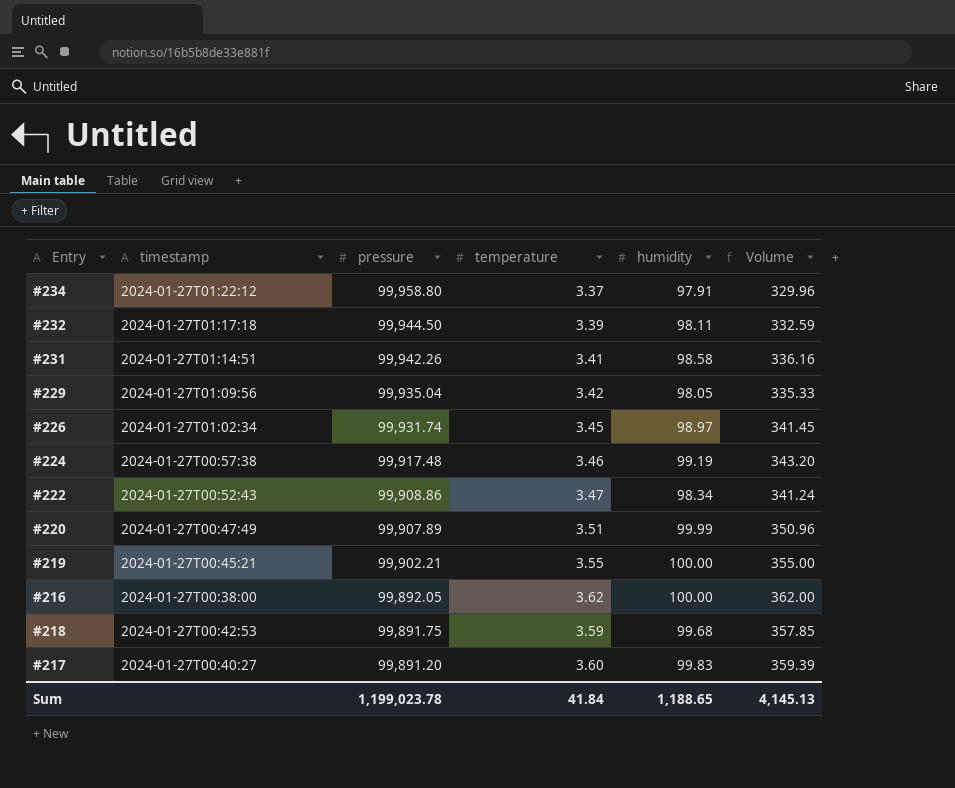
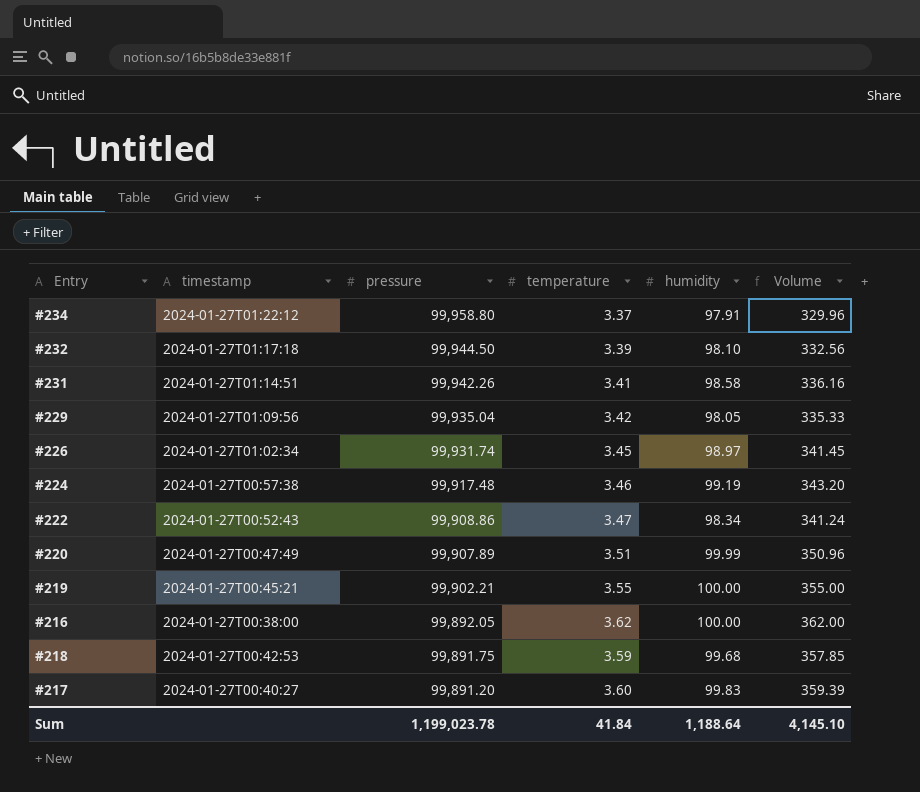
#232 | humidity: 98.11 -> 98.10
#232 | Volume: 332.59 -> 332.56
Sum | humidity: 1,188.65 -> 1,188.64
Sum | Volume: 4,145.13 -> 4,145.10

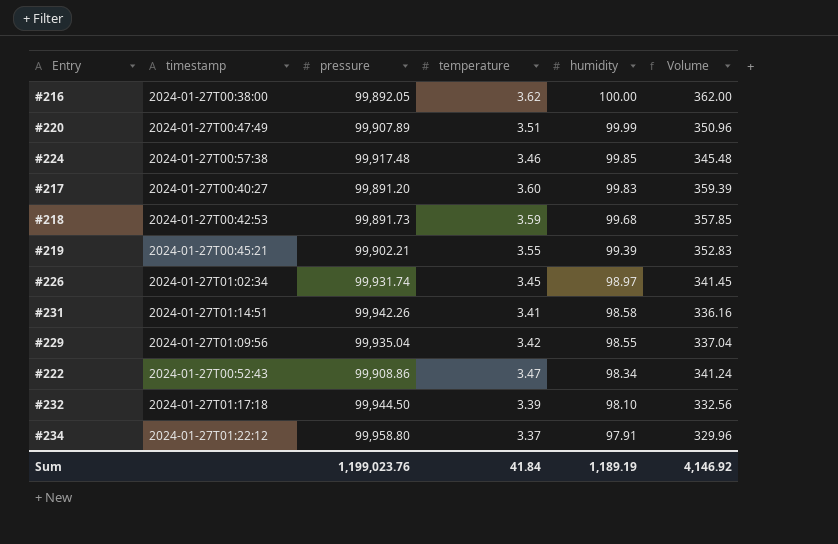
row order: pressure descending -> humidity descending
#224 | humidity: 99.19 -> 99.85
#224 | Volume: 343.20 -> 345.48
#218 | pressure: 99,891.75 -> 99,891.73
#219 | humidity: 100.00 -> 99.39
#219 | Volume: 355.00 -> 352.83
#229 | humidity: 98.05 -> 98.55
#229 | Volume: 335.33 -> 337.04
Sum | pressure: 1,199,023.78 -> 1,199,023.76
Sum | humidity: 1,188.64 -> 1,189.19
Sum | Volume: 4,145.10 -> 4,146.92

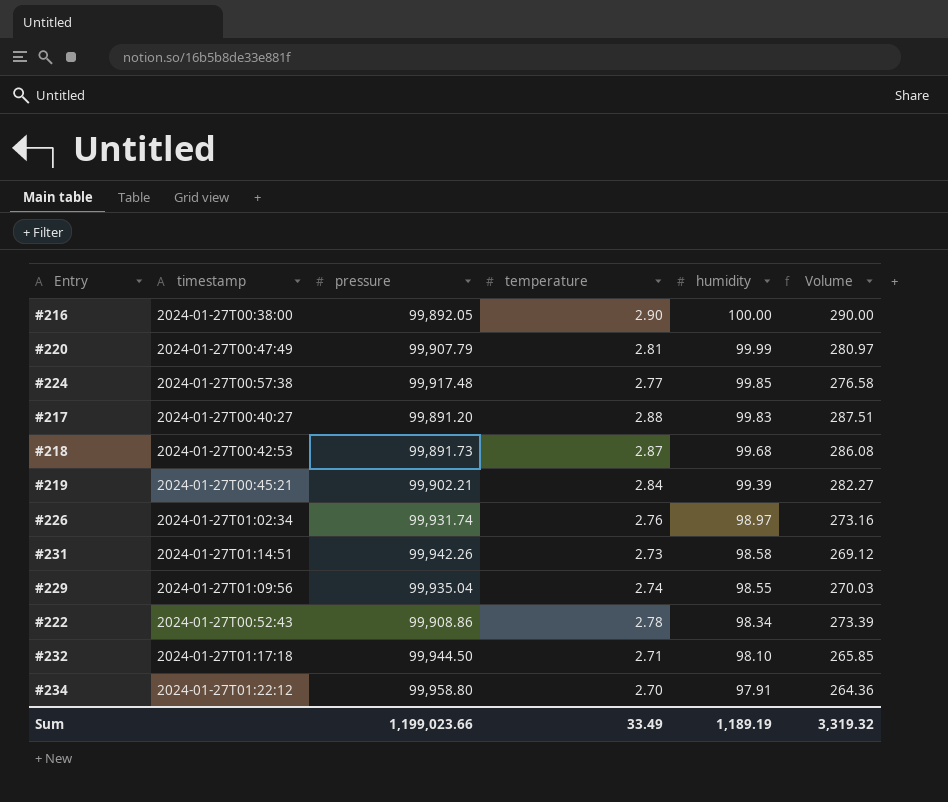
#216 | temperature: 3.62 -> 2.90
#216 | Volume: 362.00 -> 290.00
#220 | pressure: 99,907.89 -> 99,907.79
#220 | temperature: 3.51 -> 2.81
#220 | Volume: 350.96 -> 280.97
#224 | temperature: 3.46 -> 2.77
#224 | Volume: 345.48 -> 276.58
#217 | temperature: 3.60 -> 2.88
#217 | Volume: 359.39 -> 287.51
#218 | temperature: 3.59 -> 2.87
#218 | Volume: 357.85 -> 286.08
#219 | temperature: 3.55 -> 2.84
#219 | Volume: 352.83 -> 282.27
#226 | temperature: 3.45 -> 2.76
#226 | Volume: 341.45 -> 273.16
#231 | temperature: 3.41 -> 2.73
#231 | Volume: 336.16 -> 269.12
#229 | temperature: 3.42 -> 2.74
#229 | Volume: 337.04 -> 270.03
#222 | temperature: 3.47 -> 2.78
#222 | Volume: 341.24 -> 273.39
#232 | temperature: 3.39 -> 2.71
#232 | Volume: 332.56 -> 265.85
#234 | temperature: 3.37 -> 2.70
#234 | Volume: 329.96 -> 264.36
Sum | pressure: 1,199,023.76 -> 1,199,023.66
Sum | temperature: 41.84 -> 33.49
Sum | Volume: 4,146.92 -> 3,319.32

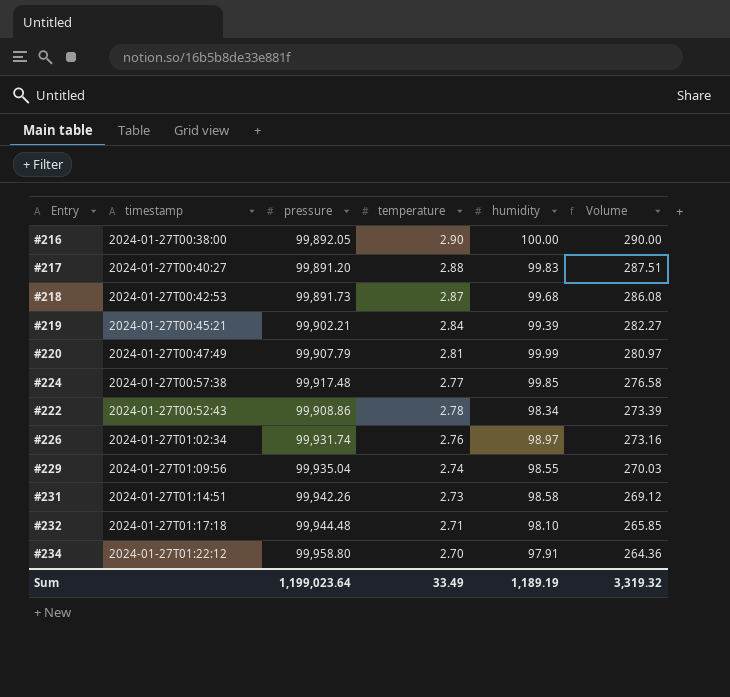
row order: humidity descending -> Volume descending
#232 | pressure: 99,944.50 -> 99,944.48
Sum | pressure: 1,199,023.66 -> 1,199,023.64

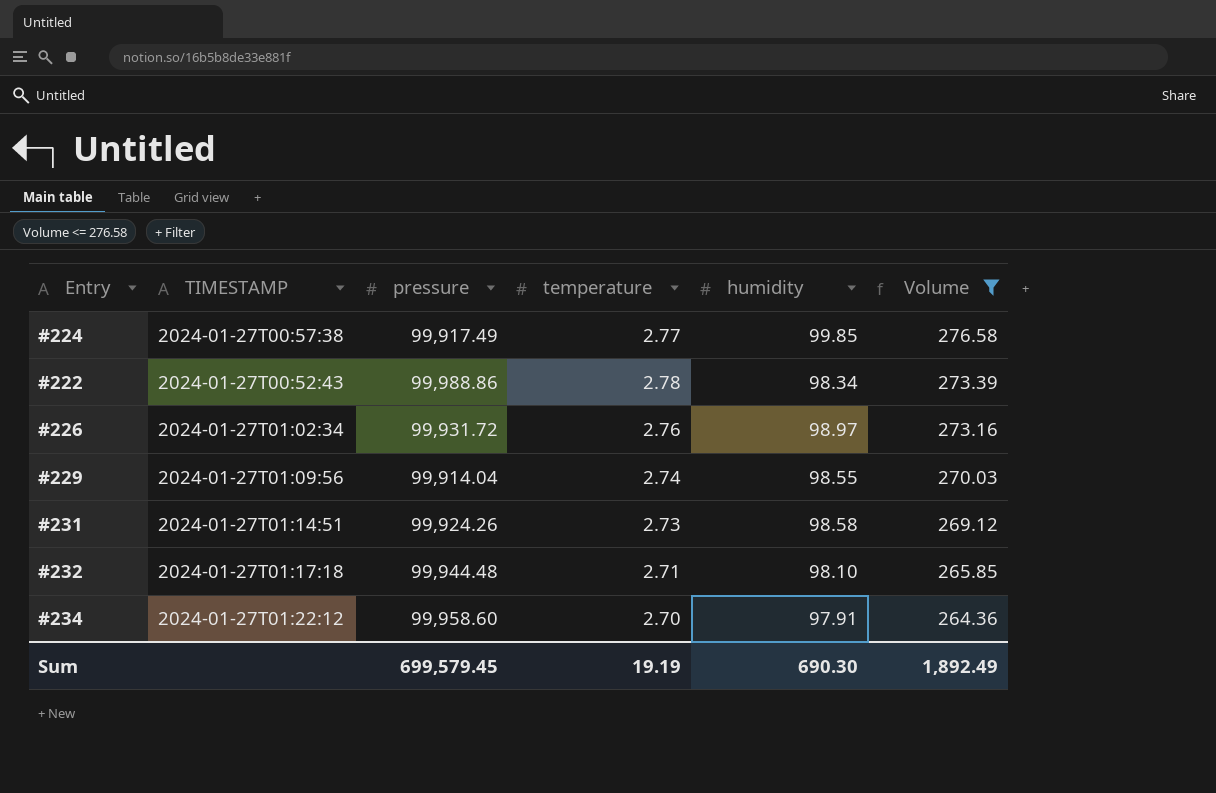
filter: none -> Volume <= 276.58
column name: timestamp -> TIMESTAMP
#224 | pressure: 99,917.48 -> 99,917.49
#222 | pressure: 99,908.86 -> 99,988.86
#226 | pressure: 99,931.74 -> 99,931.72
#229 | pressure: 99,935.04 -> 99,914.04
#231 | pressure: 99,942.26 -> 99,924.26
#234 | pressure: 99,958.80 -> 99,958.60
Sum | pressure: 1,199,023.64 -> 699,579.45
Sum | temperature: 33.49 -> 19.19
Sum | humidity: 1,189.19 -> 690.30
Sum | Volume: 3,319.32 -> 1,892.49

